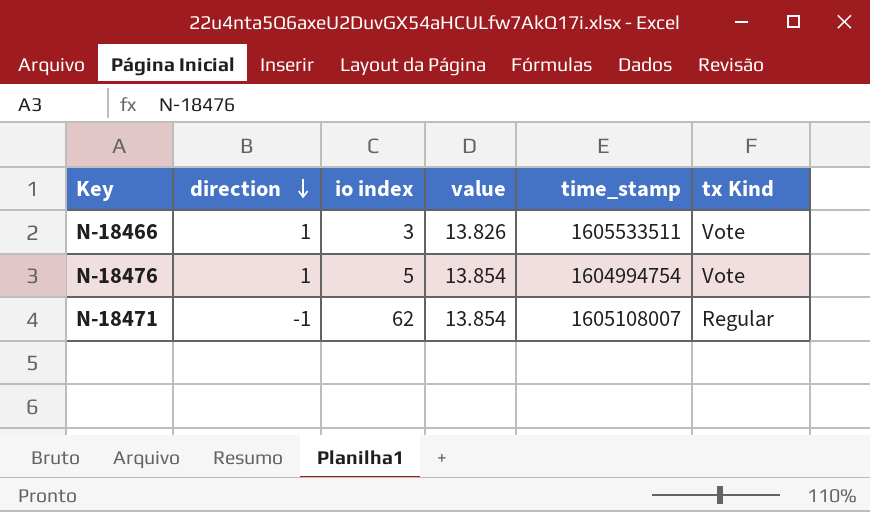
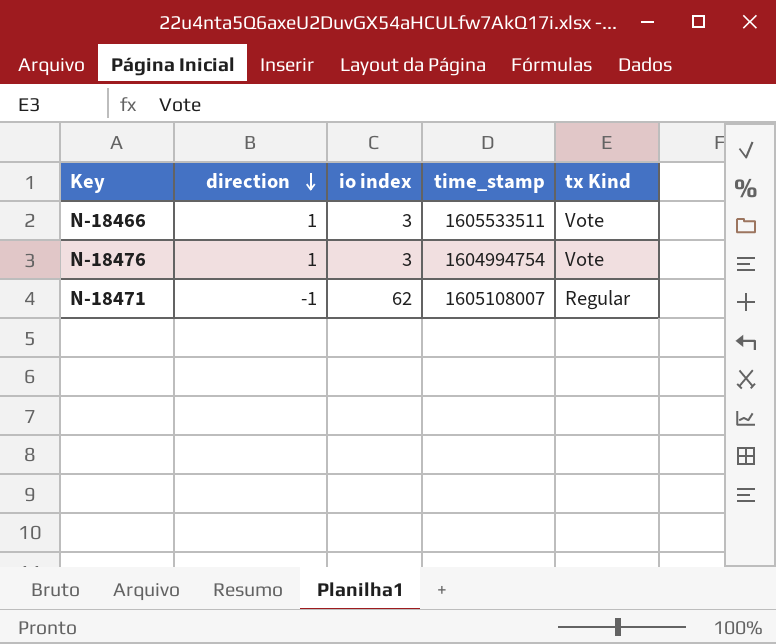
column value | position: 4 -> none
N-18476 | io index: 5 -> 3

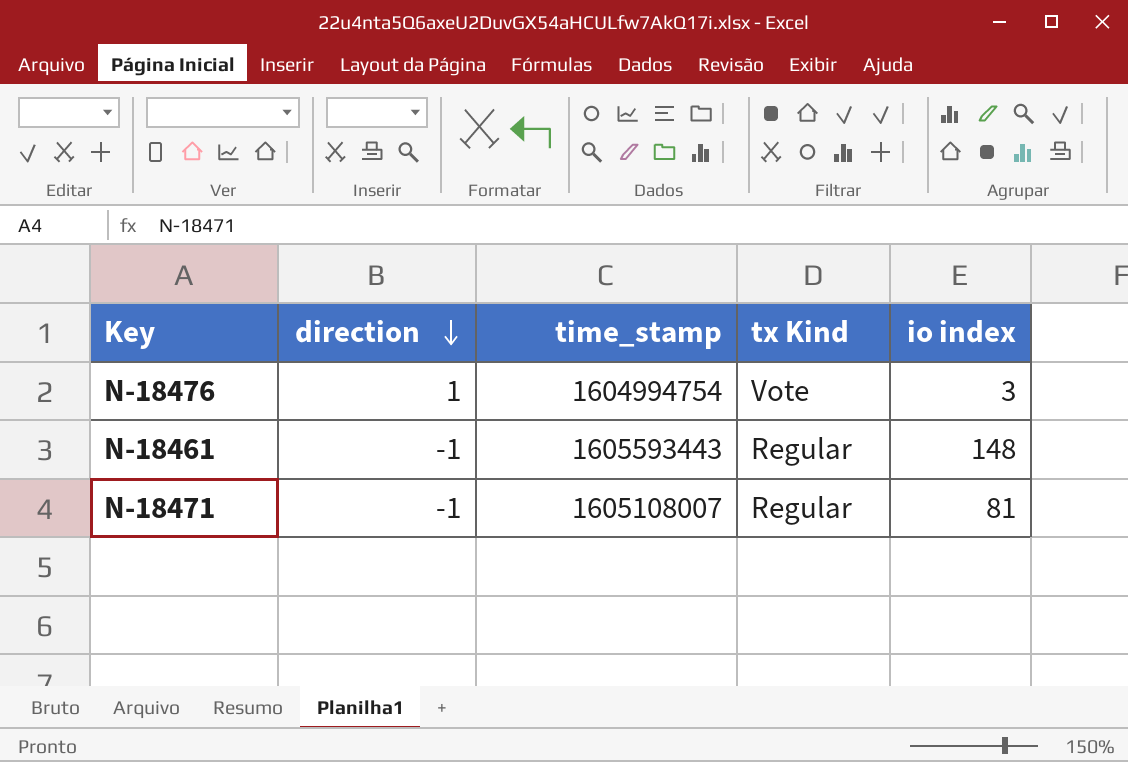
column io index | position: 3 -> 5
row N-18466: 1 | 3 | 1605533511 | Vote -> none
row N-18461: none -> -1 | 1605593443 | Regular | 148
N-18471 | io index: 62 -> 81

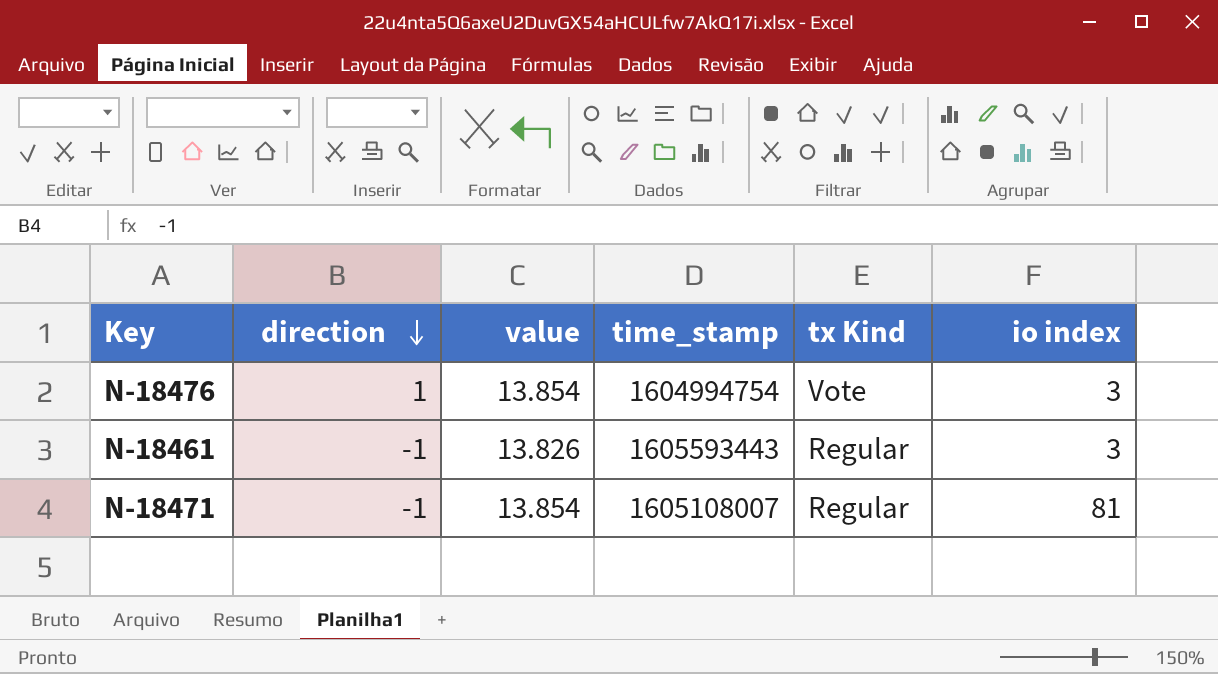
column value | position: none -> 3
N-18461 | io index: 148 -> 3

